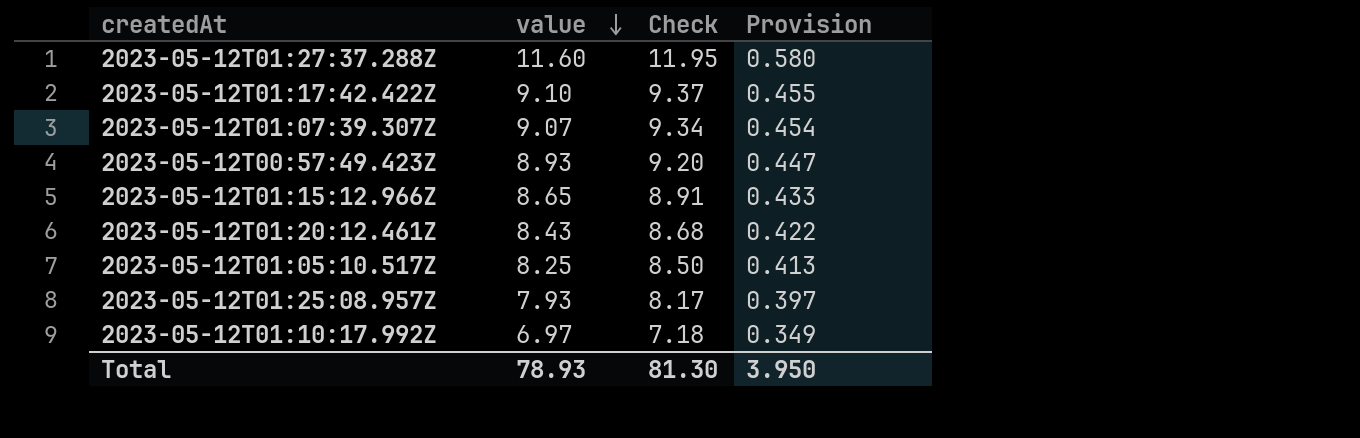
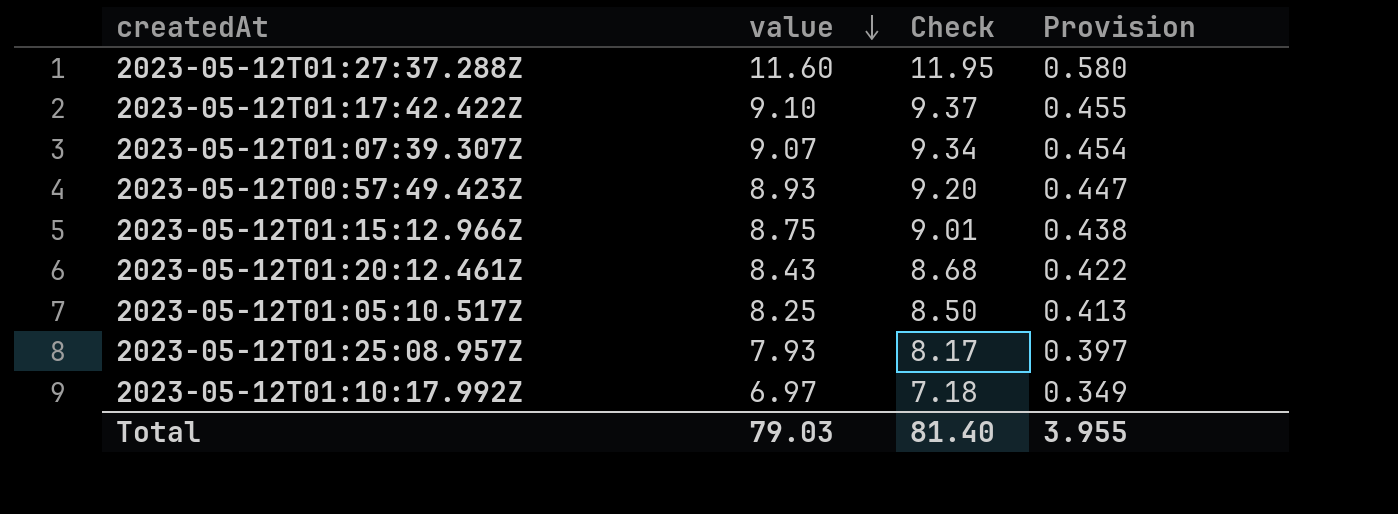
2023-05-12T01:15:12.966Z | value: 8.65 -> 8.75
2023-05-12T01:15:12.966Z | Check: 8.91 -> 9.01
2023-05-12T01:15:12.966Z | Provision: 0.433 -> 0.438
Total | value: 78.93 -> 79.03
Total | Check: 81.30 -> 81.40
Total | Provision: 3.950 -> 3.955

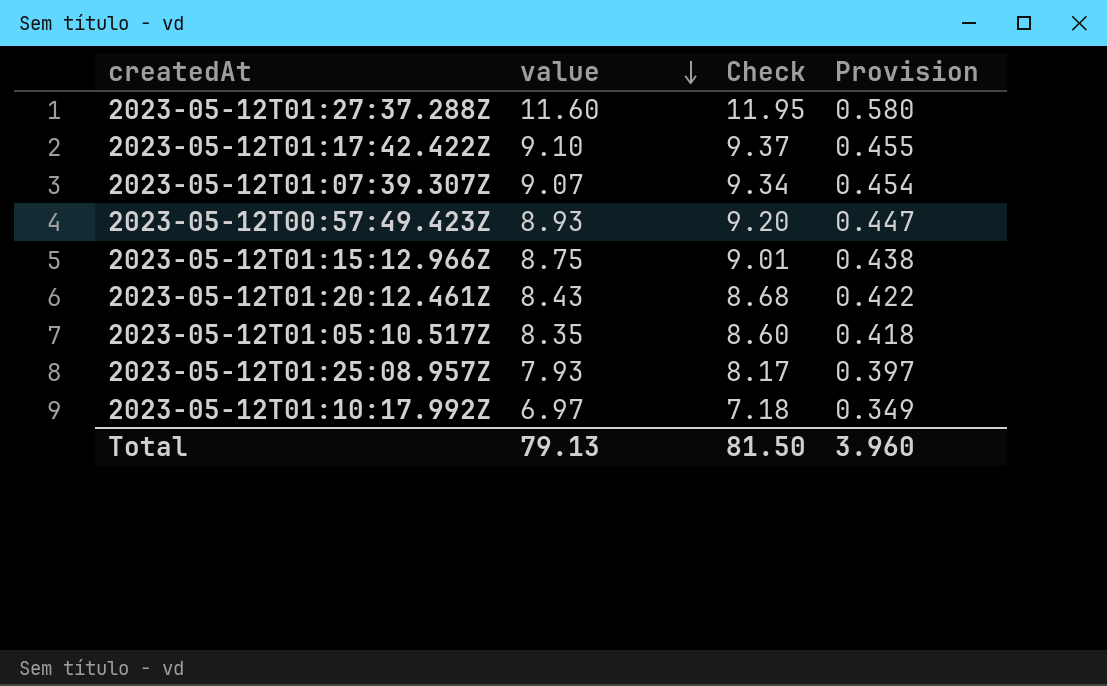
2023-05-12T01:05:10.517Z | value: 8.25 -> 8.35
2023-05-12T01:05:10.517Z | Check: 8.50 -> 8.60
2023-05-12T01:05:10.517Z | Provision: 0.413 -> 0.418
Total | value: 79.03 -> 79.13
Total | Check: 81.40 -> 81.50
Total | Provision: 3.955 -> 3.960

